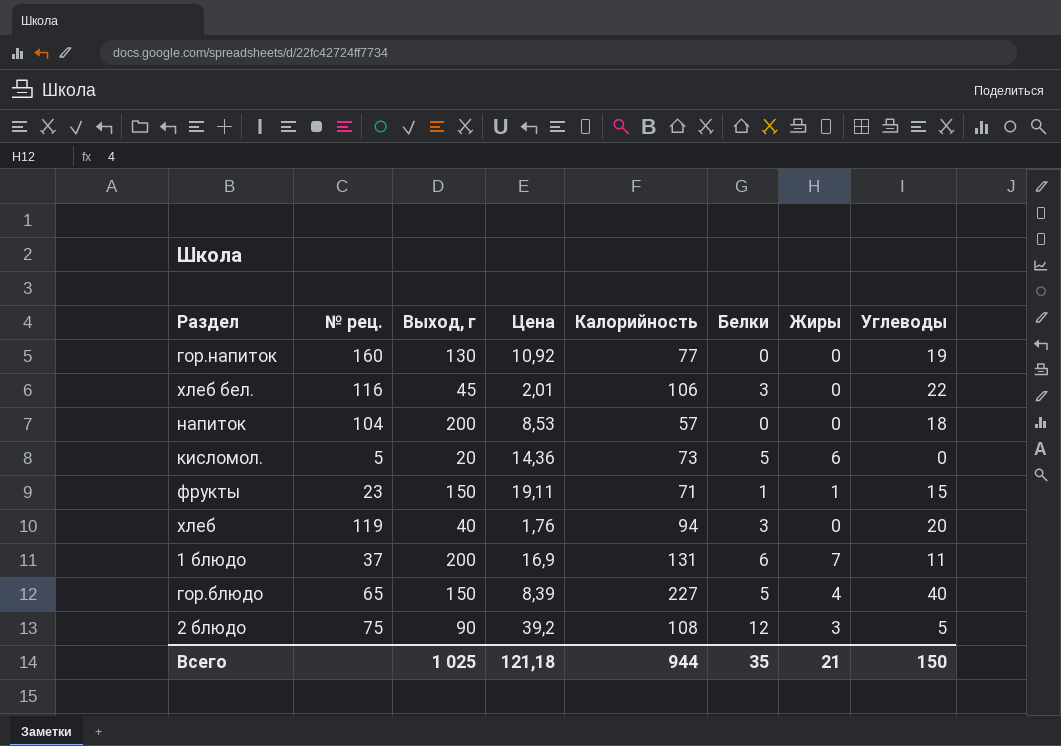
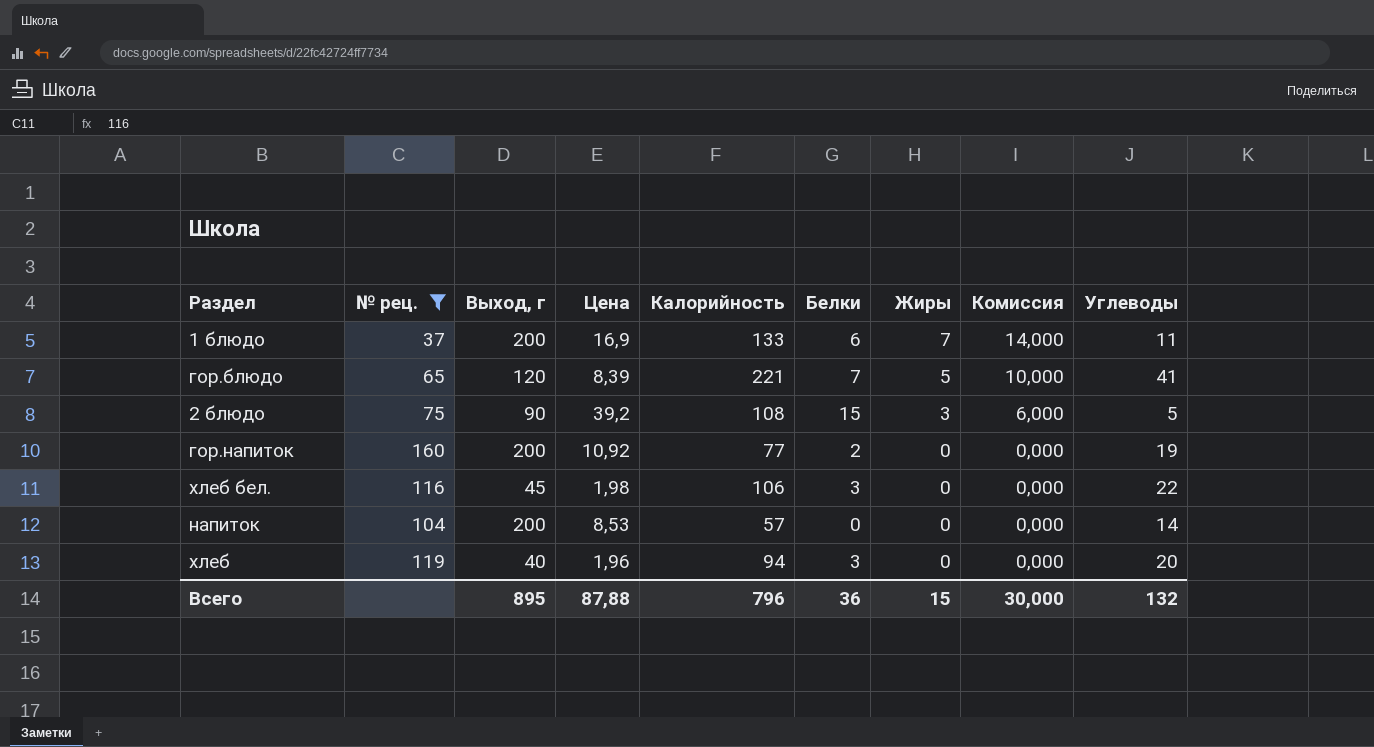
filter: none -> № рец. >= 37
row order: none -> Жиры descending
column Комиссия | formula: none -> [Жиры] * 2
1 блюдо | Калорийность: 131 -> 133
гор.блюдо | Выход, г: 150 -> 120
гор.блюдо | Калорийность: 227 -> 221
гор.блюдо | Белки: 5 -> 7
гор.блюдо | Жиры: 4 -> 5
гор.блюдо | Углеводы: 40 -> 41
2 блюдо | Белки: 12 -> 15
гор.напиток | Выход, г: 130 -> 200
гор.напиток | Белки: 0 -> 2
хлеб бел. | Цена: 2,01 -> 1,98
напиток | Углеводы: 18 -> 14
хлеб | Цена: 1,76 -> 1,96
Всего | Выход, г: 1 025 -> 895
Всего | Цена: 121,18 -> 87,88
Всего | Калорийность: 944 -> 796
Всего | Белки: 35 -> 36
Всего | Жиры: 21 -> 15
Всего | Углеводы: 150 -> 132

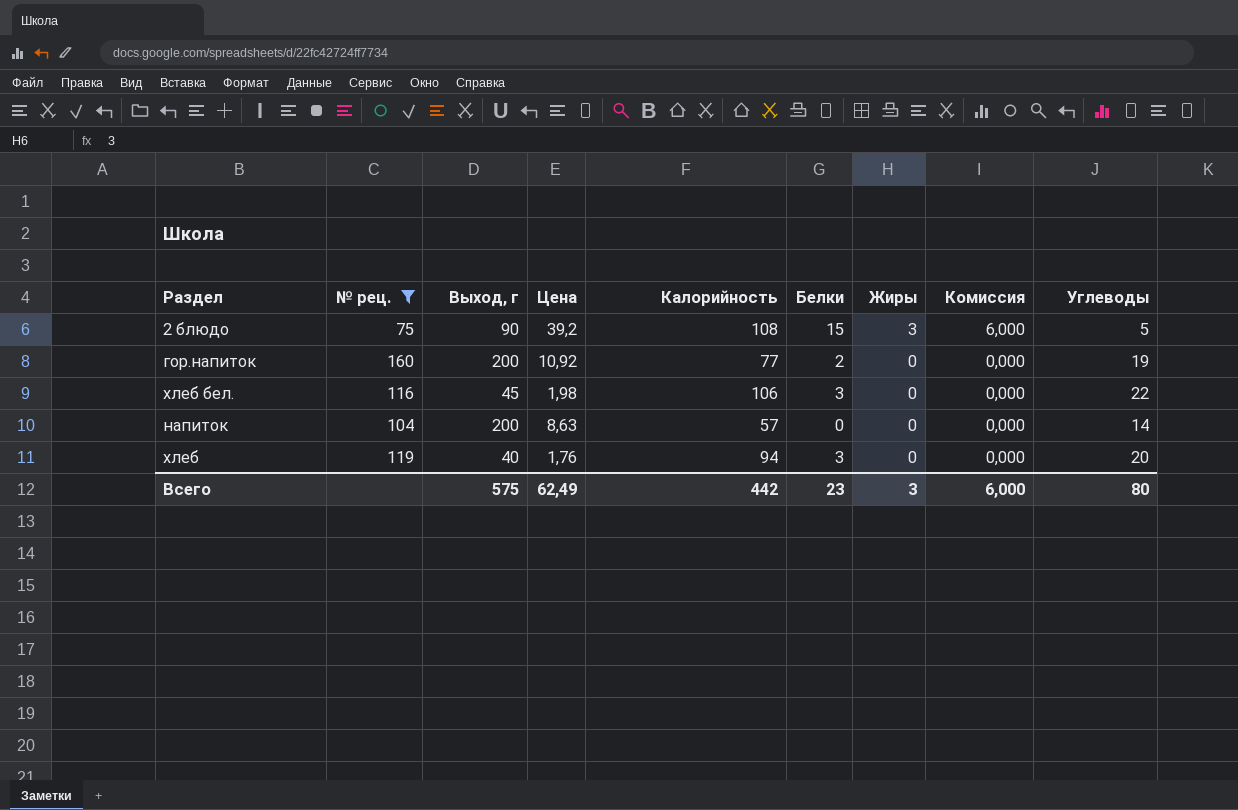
row 1 блюдо: 37 | 200 | 16,9 | 133 | 6 | 7 | 14,000 | 11 -> none
row гор.блюдо: 65 | 120 | 8,39 | 221 | 7 | 5 | 10,000 | 41 -> none
напиток | Цена: 8,53 -> 8,63
хлеб | Цена: 1,96 -> 1,76
Всего | Выход, г: 895 -> 575
Всего | Цена: 87,88 -> 62,49
Всего | Калорийность: 796 -> 442
Всего | Белки: 36 -> 23
Всего | Жиры: 15 -> 3
Всего | Комиссия: 30,000 -> 6,000
Всего | Углеводы: 132 -> 80

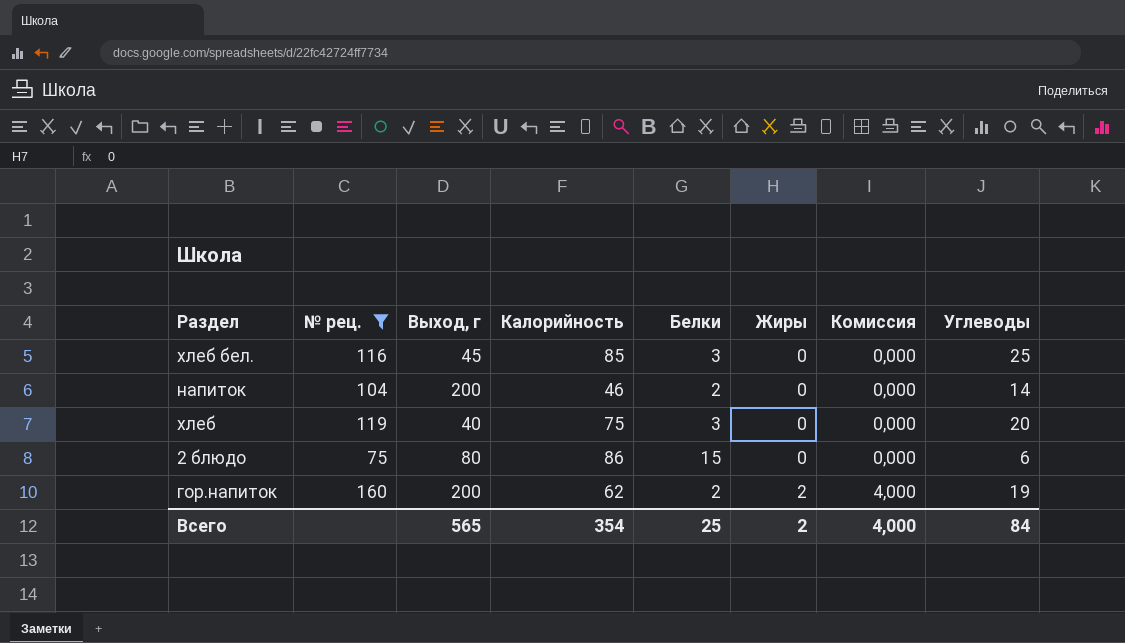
row order: Жиры descending -> Жиры ascending
column Цена | position: 4 -> none
хлеб бел. | Калорийность: 106 -> 85
хлеб бел. | Углеводы: 22 -> 25
напиток | Калорийность: 57 -> 46
напиток | Белки: 0 -> 2
хлеб | Калорийность: 94 -> 75
2 блюдо | Выход, г: 90 -> 80
2 блюдо | Калорийность: 108 -> 86
2 блюдо | Жиры: 3 -> 0
2 блюдо | Комиссия: 6,000 -> 0,000
2 блюдо | Углеводы: 5 -> 6
гор.напиток | Калорийность: 77 -> 62
гор.напиток | Жиры: 0 -> 2
гор.напиток | Комиссия: 0,000 -> 4,000
Всего | Выход, г: 575 -> 565
Всего | Калорийность: 442 -> 354
Всего | Белки: 23 -> 25
Всего | Жиры: 3 -> 2
Всего | Комиссия: 6,000 -> 4,000
Всего | Углеводы: 80 -> 84

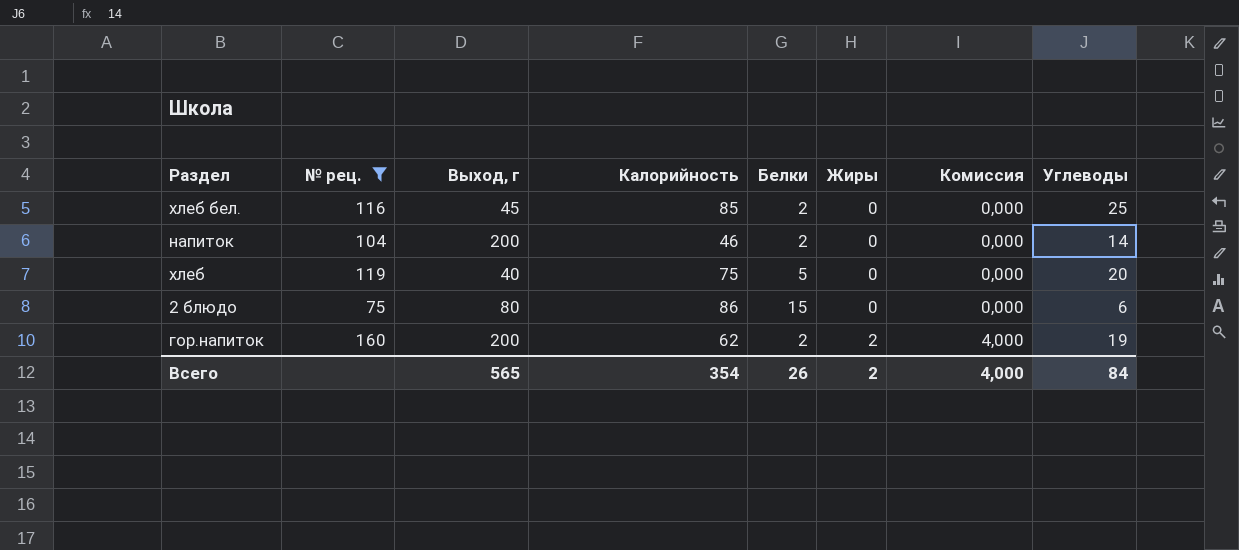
хлеб бел. | Белки: 3 -> 2
хлеб | Белки: 3 -> 5
Всего | Белки: 25 -> 26

